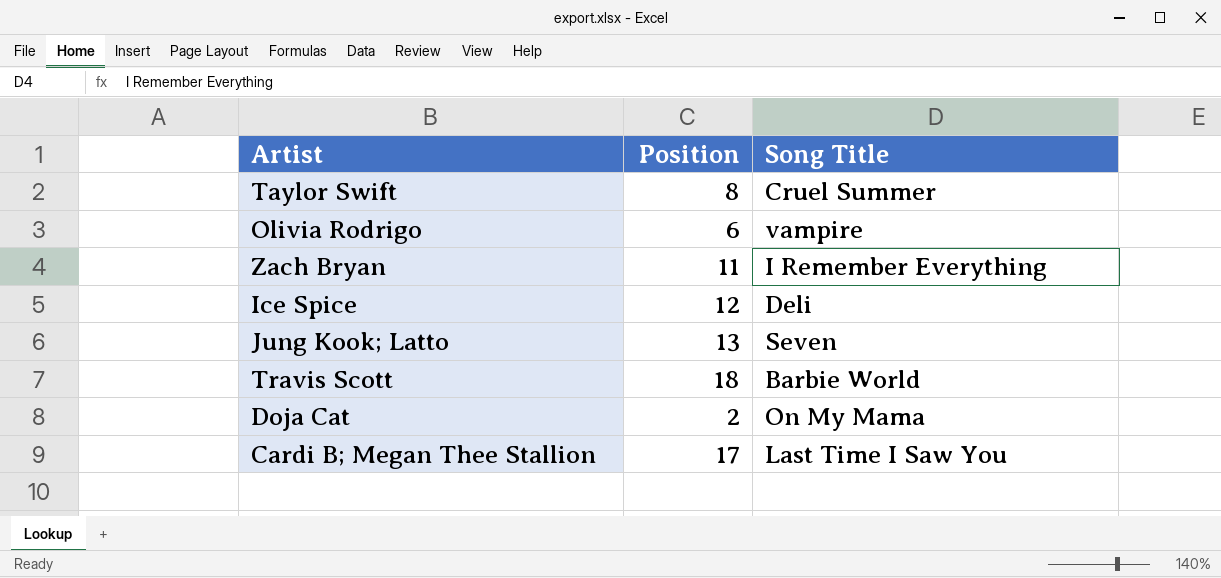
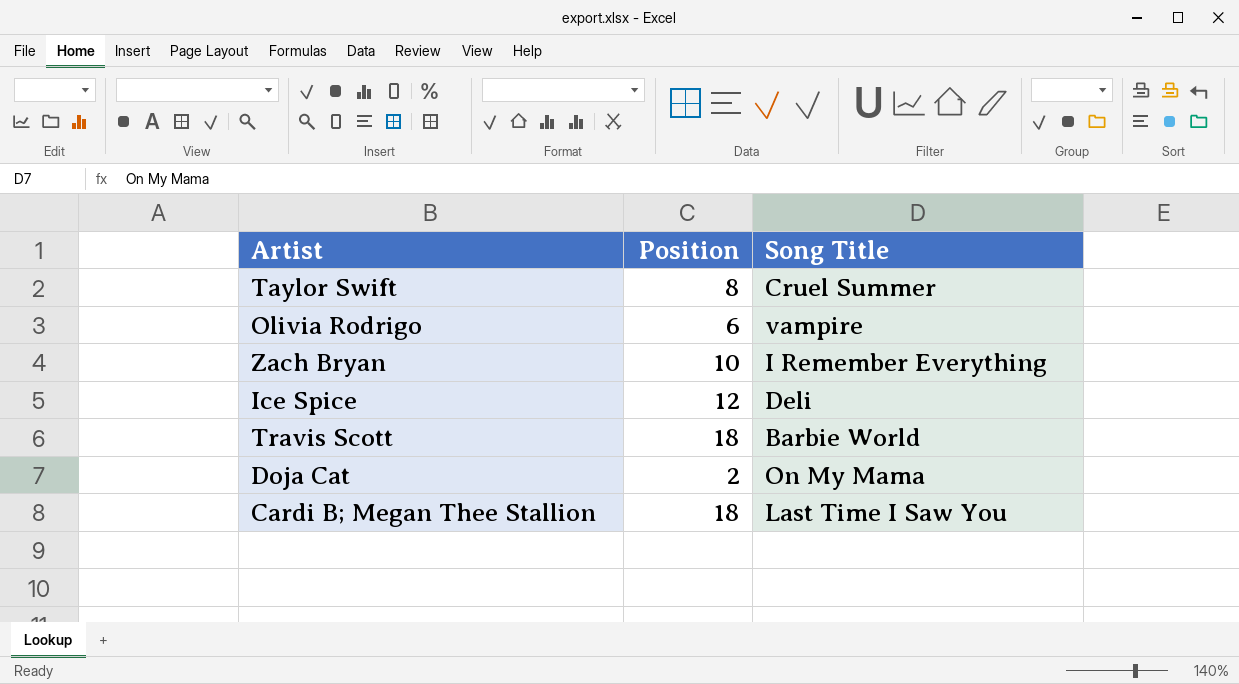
row Jung Kook; Latto: 13 | Seven -> none
Zach Bryan | Position: 11 -> 10
Cardi B; Megan Thee Stallion | Position: 17 -> 18

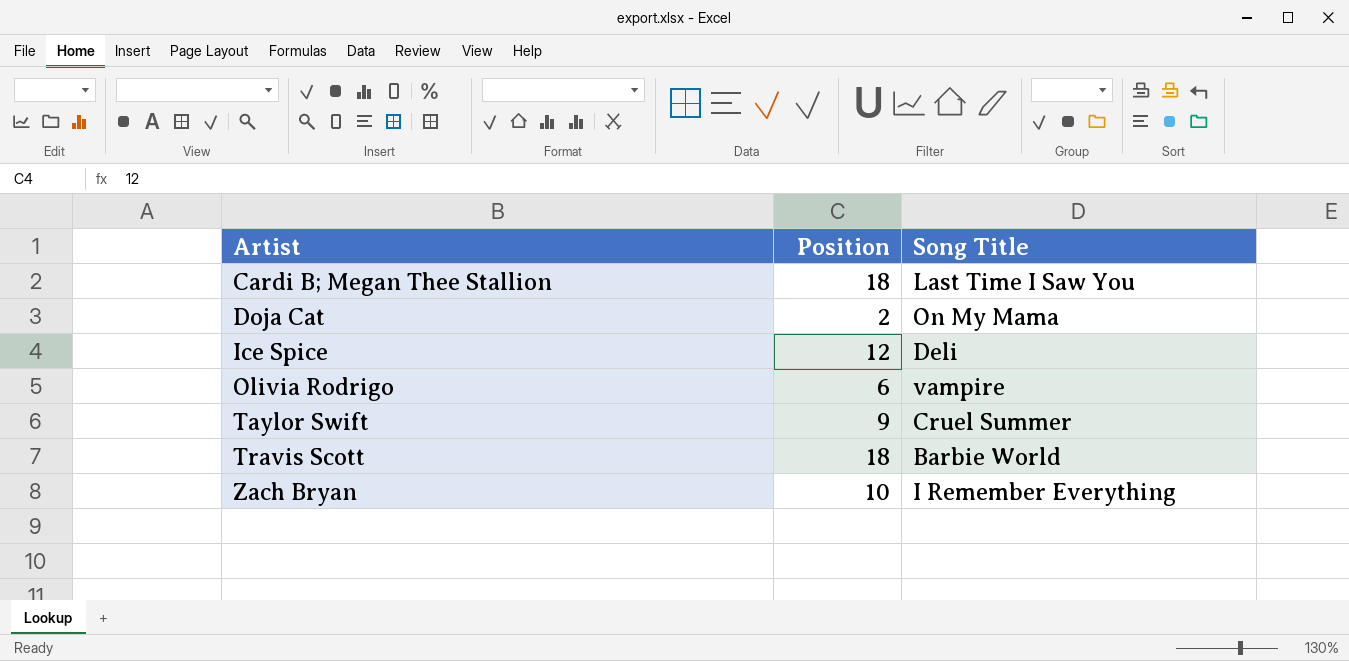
row order: none -> Artist ascending
Taylor Swift | Position: 8 -> 9

